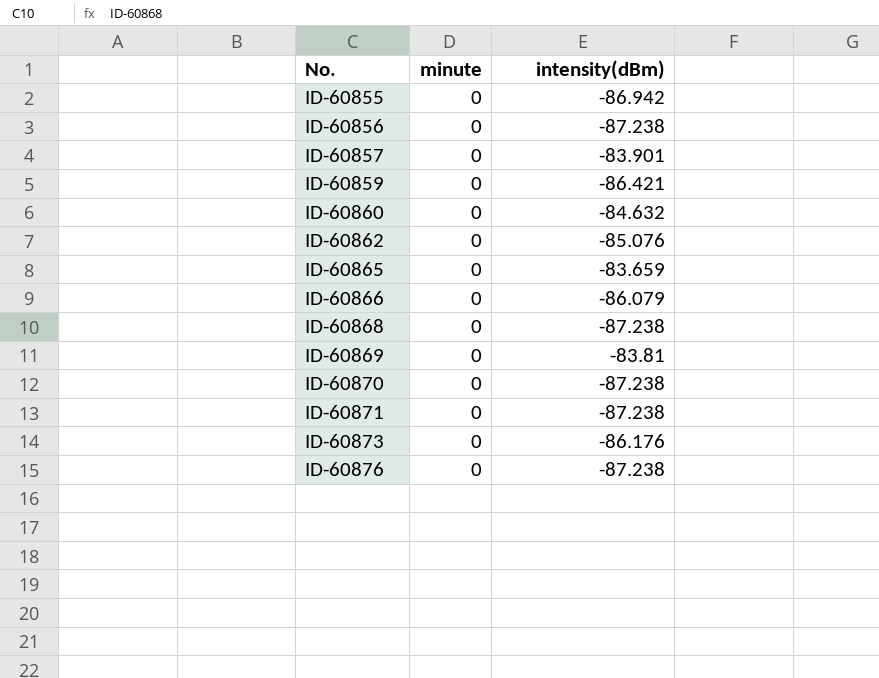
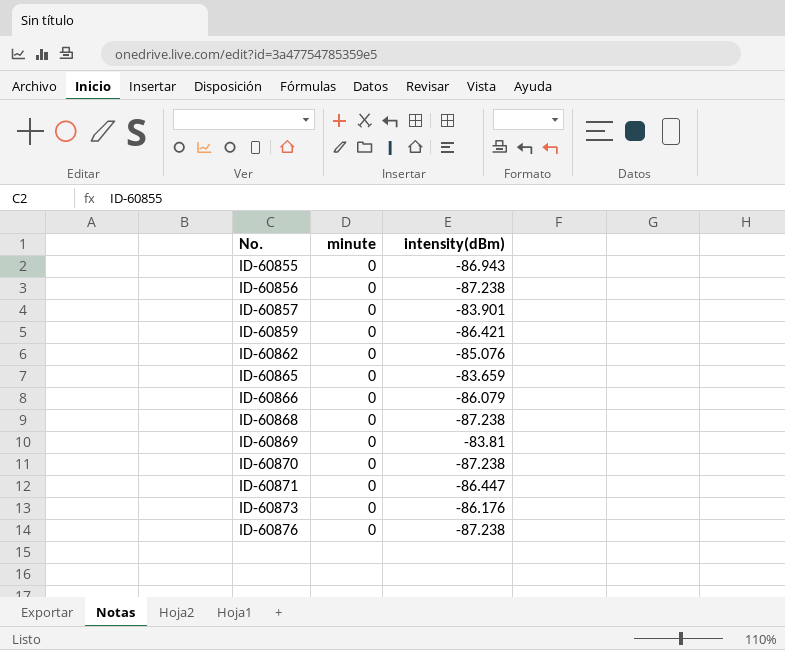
row ID-60860: 0 | -84.632 -> none
ID-60855 | intensity(dBm): -86.942 -> -86.943
ID-60871 | intensity(dBm): -87.238 -> -86.447

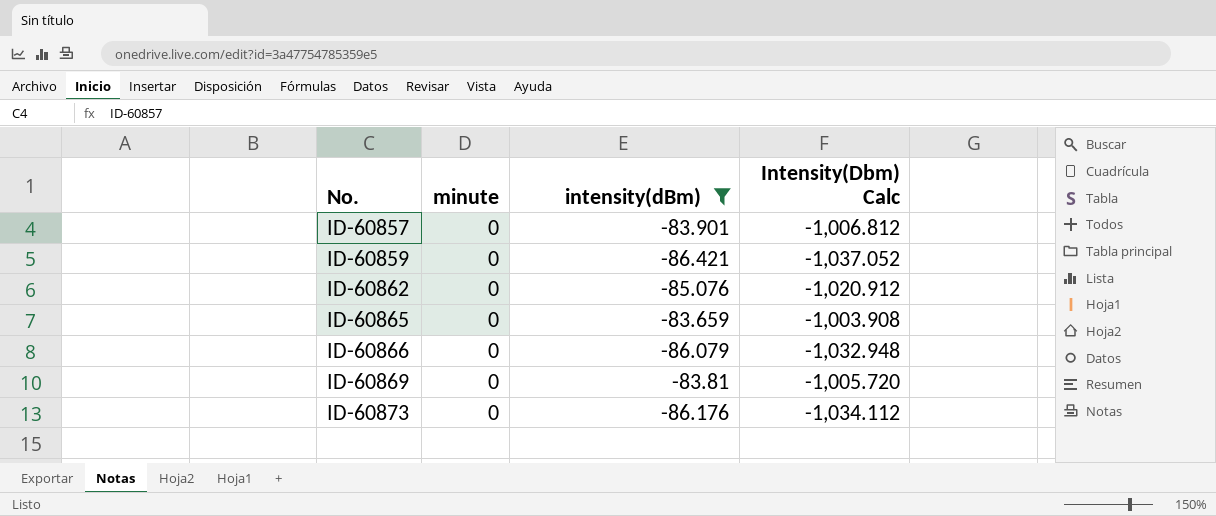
filter: none -> intensity(dBm) >= -86.421
column Intensity(Dbm) Calc | formula: none -> [intensity(dBm)] * 12

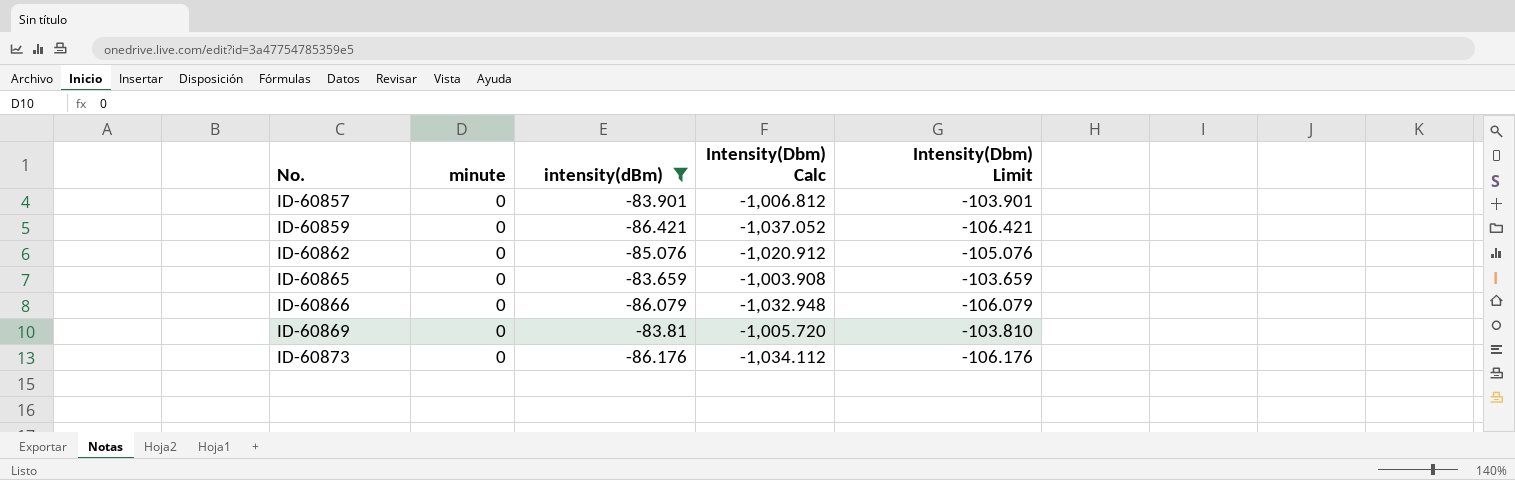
column Intensity(Dbm) Limit | formula: none -> [intensity(dBm)] - 20

